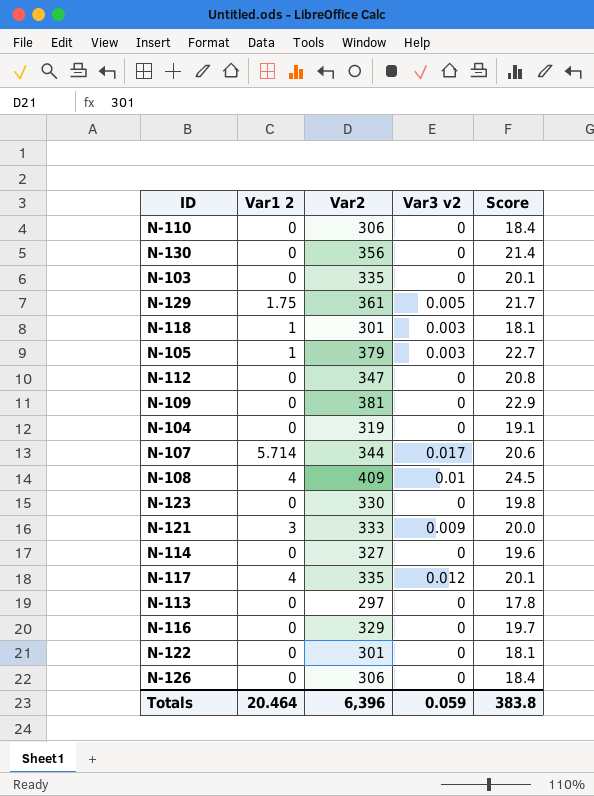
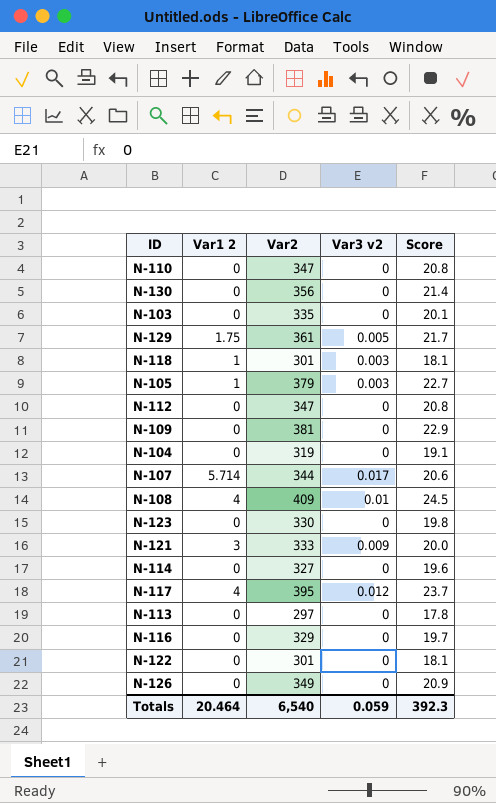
N-110 | Var2: 306 -> 347
N-110 | Score: 18.4 -> 20.8
N-117 | Var2: 335 -> 395
N-117 | Score: 20.1 -> 23.7
N-126 | Var2: 306 -> 349
N-126 | Score: 18.4 -> 20.9
Totals | Var2: 6,396 -> 6,540
Totals | Score: 383.8 -> 392.3

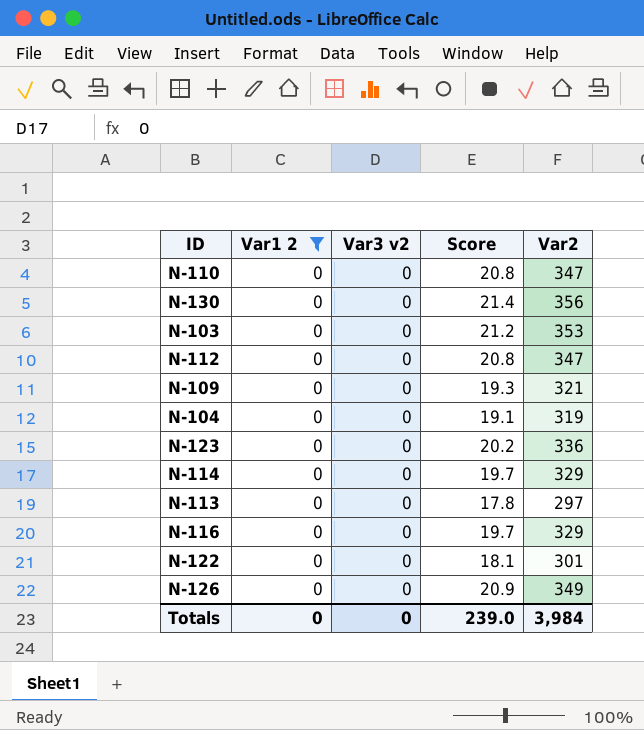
filter: none -> Var1 2 = 0
column Var2 | position: 3 -> 5
N-103 | Score: 20.1 -> 21.2
N-103 | Var2: 335 -> 353
N-109 | Score: 22.9 -> 19.3
N-109 | Var2: 381 -> 321
N-123 | Score: 19.8 -> 20.2
N-123 | Var2: 330 -> 336
N-114 | Score: 19.6 -> 19.7
N-114 | Var2: 327 -> 329
Totals | Var1 2: 20.464 -> 0
Totals | Var3 v2: 0.059 -> 0
Totals | Score: 392.3 -> 239.0
Totals | Var2: 6,540 -> 3,984

